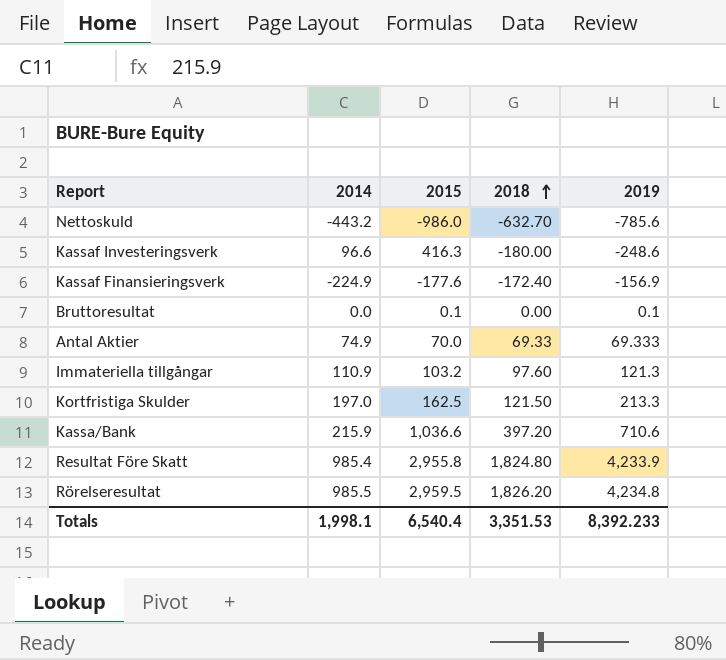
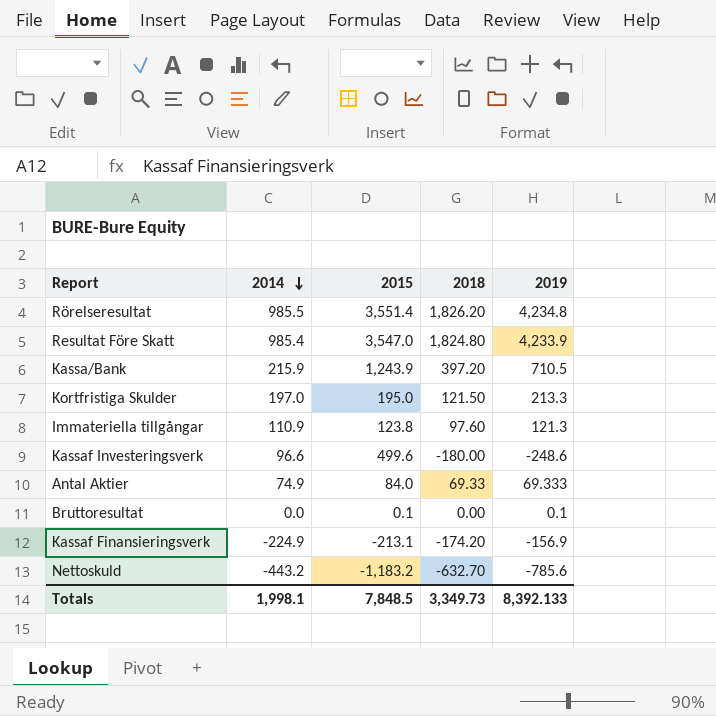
row order: 2018 ascending -> 2014 descending
Rörelseresultat | 2015: 2,959.5 -> 3,551.4
Resultat Före Skatt | 2015: 2,955.8 -> 3,547.0
Kassa/Bank | 2015: 1,036.6 -> 1,243.9
Kassa/Bank | 2019: 710.6 -> 710.5
Kortfristiga Skulder | 2015: 162.5 -> 195.0
Immateriella tillgångar | 2015: 103.2 -> 123.8
Kassaf Investeringsverk | 2015: 416.3 -> 499.6
Antal Aktier | 2015: 70.0 -> 84.0
Kassaf Finansieringsverk | 2015: -177.6 -> -213.1
Kassaf Finansieringsverk | 2018: -172.40 -> -174.20
Nettoskuld | 2015: -986.0 -> -1,183.2
Totals | 2015: 6,540.4 -> 7,848.5
Totals | 2018: 3,351.53 -> 3,349.73
Totals | 2019: 8,392.233 -> 8,392.133

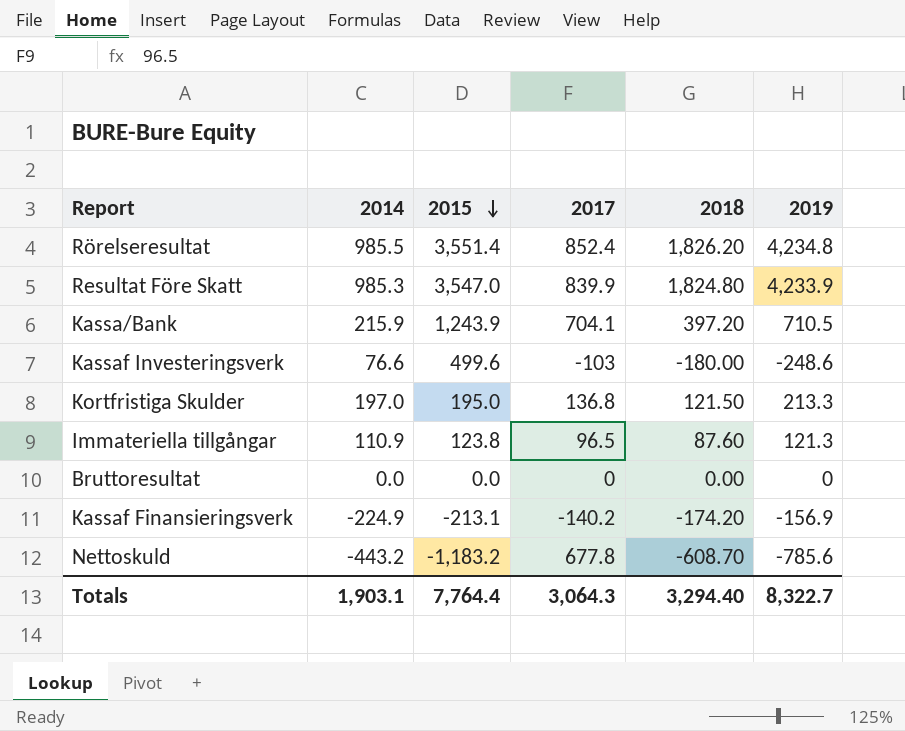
row order: 2014 descending -> 2015 descending
column 2017 | position: none -> 4
row Antal Aktier: 74.9 | 84.0 | 69.33 | 69.333 -> none
Resultat Före Skatt | 2014: 985.4 -> 985.3
Kassaf Investeringsverk | 2014: 96.6 -> 76.6
Immateriella tillgångar | 2018: 97.60 -> 87.60
Bruttoresultat | 2015: 0.1 -> 0.0
Bruttoresultat | 2019: 0.1 -> 0
Nettoskuld | 2018: -632.70 -> -608.70
Totals | 2014: 1,998.1 -> 1,903.1
Totals | 2015: 7,848.5 -> 7,764.4
Totals | 2018: 3,349.73 -> 3,294.40
Totals | 2019: 8,392.133 -> 8,322.7

